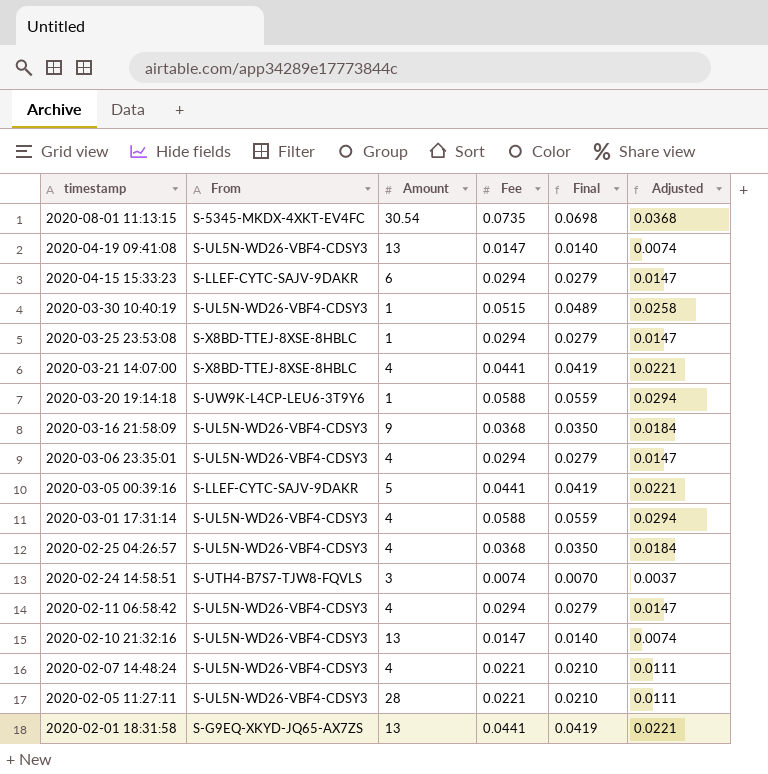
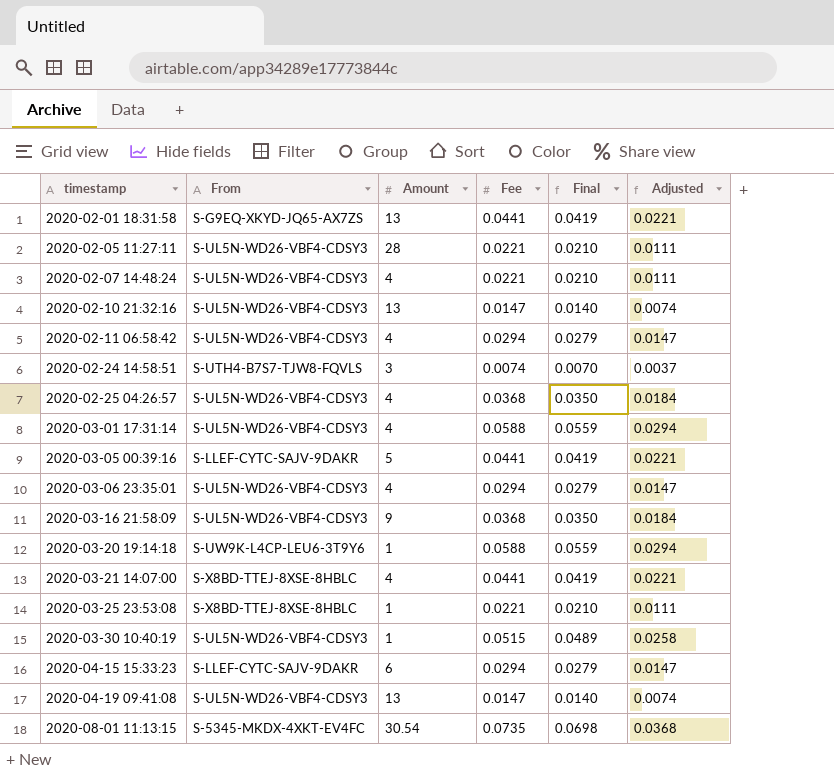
row order: timestamp descending -> timestamp ascending
2020-03-25 23:53:08 | Fee: 0.0294 -> 0.0221
2020-03-25 23:53:08 | Final: 0.0279 -> 0.0210
2020-03-25 23:53:08 | Adjusted: 0.0147 -> 0.0111

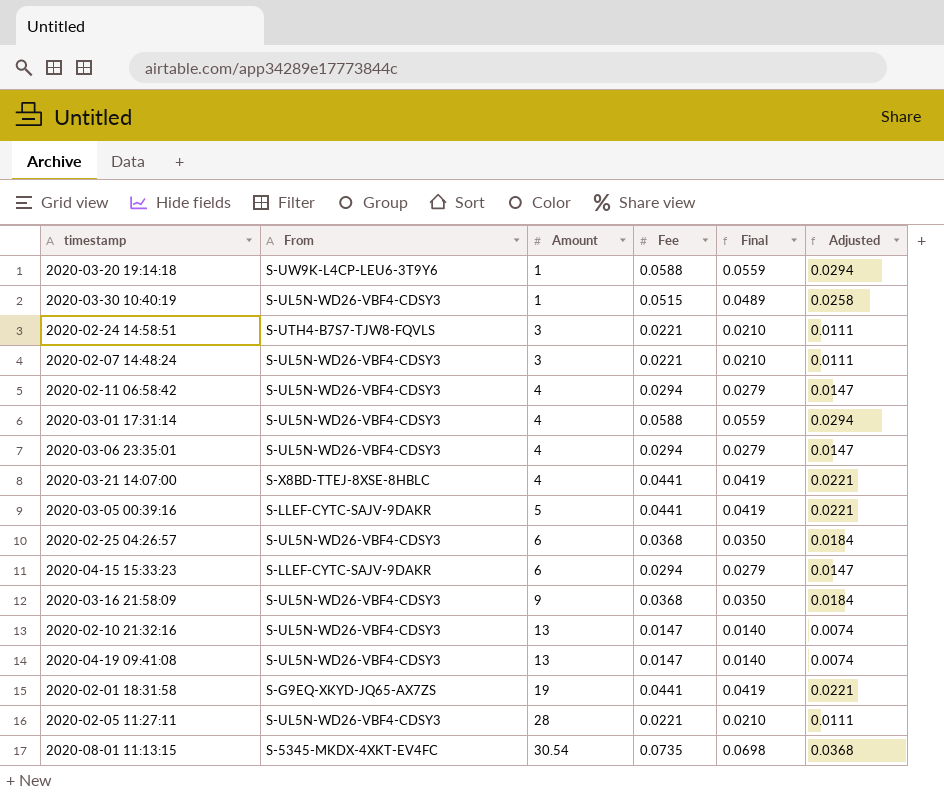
row order: timestamp ascending -> Amount ascending
row 2020-03-25 23:53:08: S-X8BD-TTEJ-8XSE-8HBLC | 1 | 0.0221 | 0.0210 | 0.0111 -> none
2020-02-24 14:58:51 | Fee: 0.0074 -> 0.0221
2020-02-24 14:58:51 | Final: 0.0070 -> 0.0210
2020-02-24 14:58:51 | Adjusted: 0.0037 -> 0.0111
2020-02-07 14:48:24 | Amount: 4 -> 3
2020-02-25 04:26:57 | Amount: 4 -> 6
2020-02-01 18:31:58 | Amount: 13 -> 19

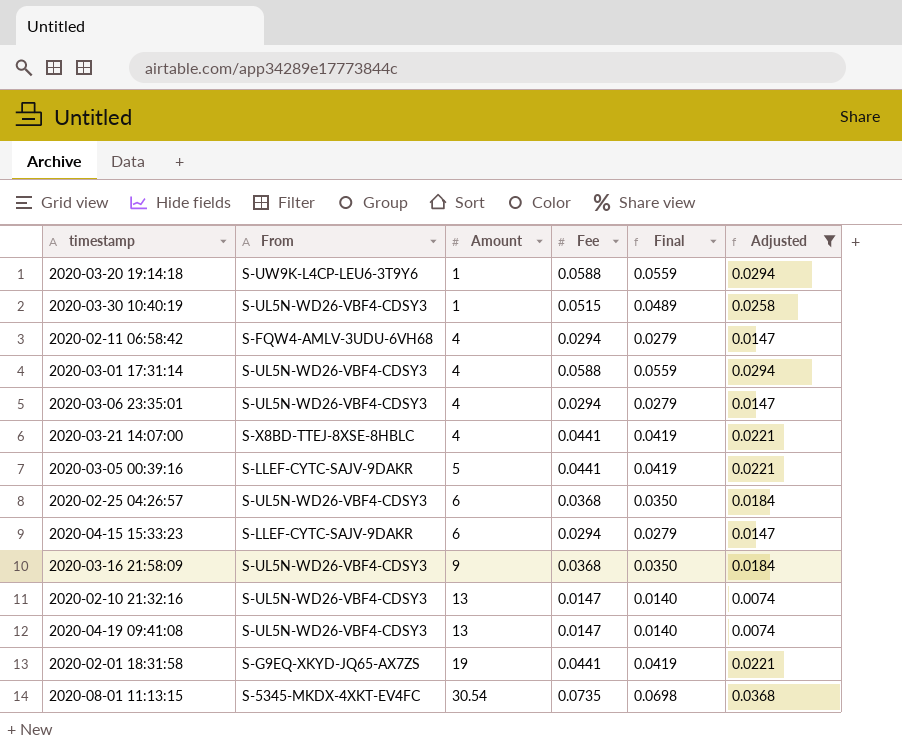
filter: none -> Adjusted != 0.0111
2020-02-11 06:58:42 | From: S-UL5N-WD26-VBF4-CDSY3 -> S-FQW4-AMLV-3UDU-6VH68

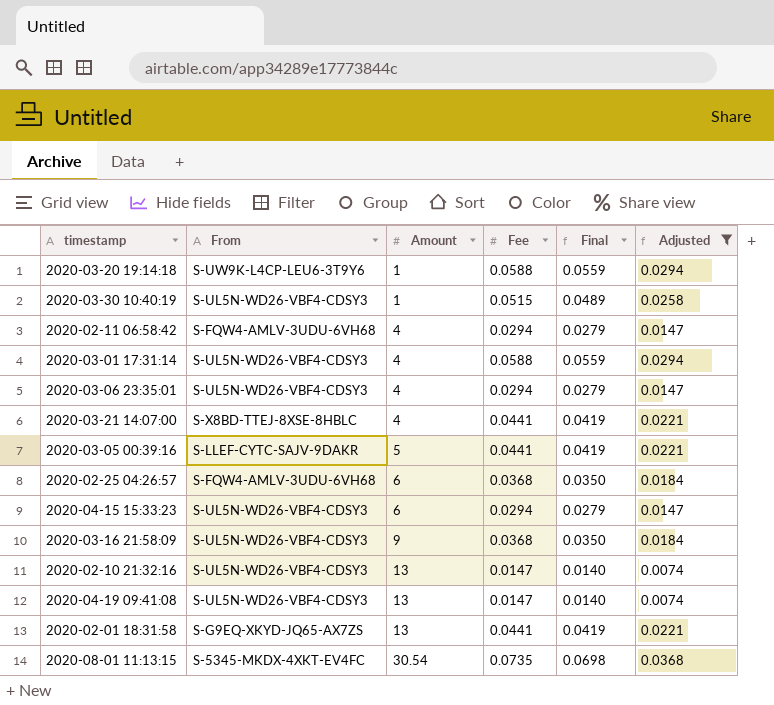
2020-02-25 04:26:57 | From: S-UL5N-WD26-VBF4-CDSY3 -> S-FQW4-AMLV-3UDU-6VH68
2020-04-15 15:33:23 | From: S-LLEF-CYTC-SAJV-9DAKR -> S-UL5N-WD26-VBF4-CDSY3
2020-02-01 18:31:58 | Amount: 19 -> 13

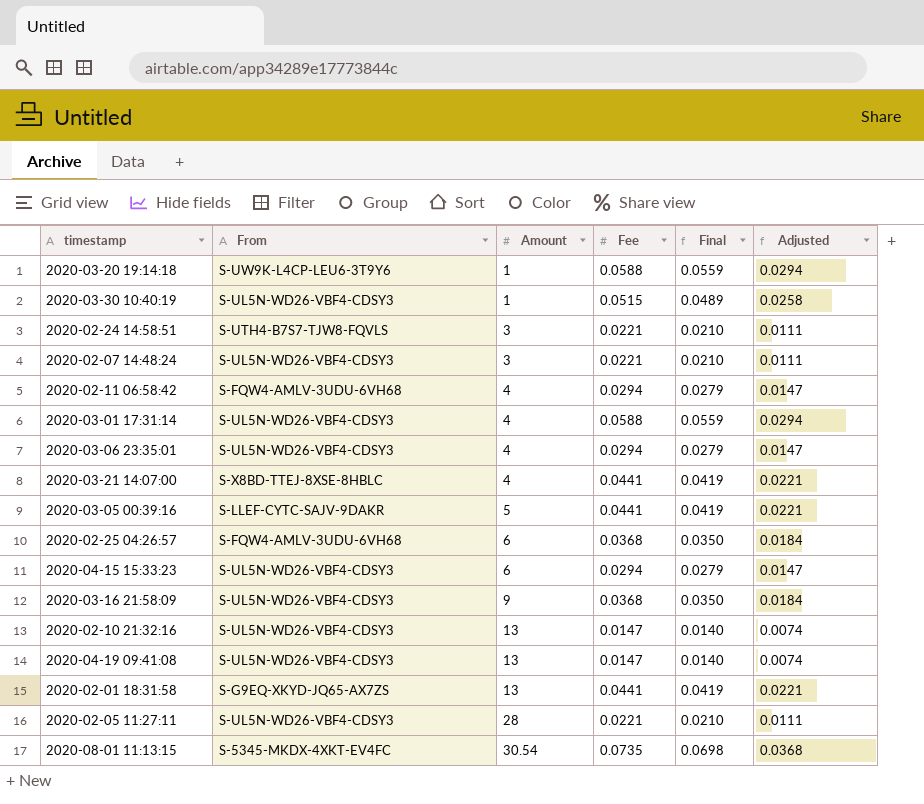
filter: Adjusted != 0.0111 -> none

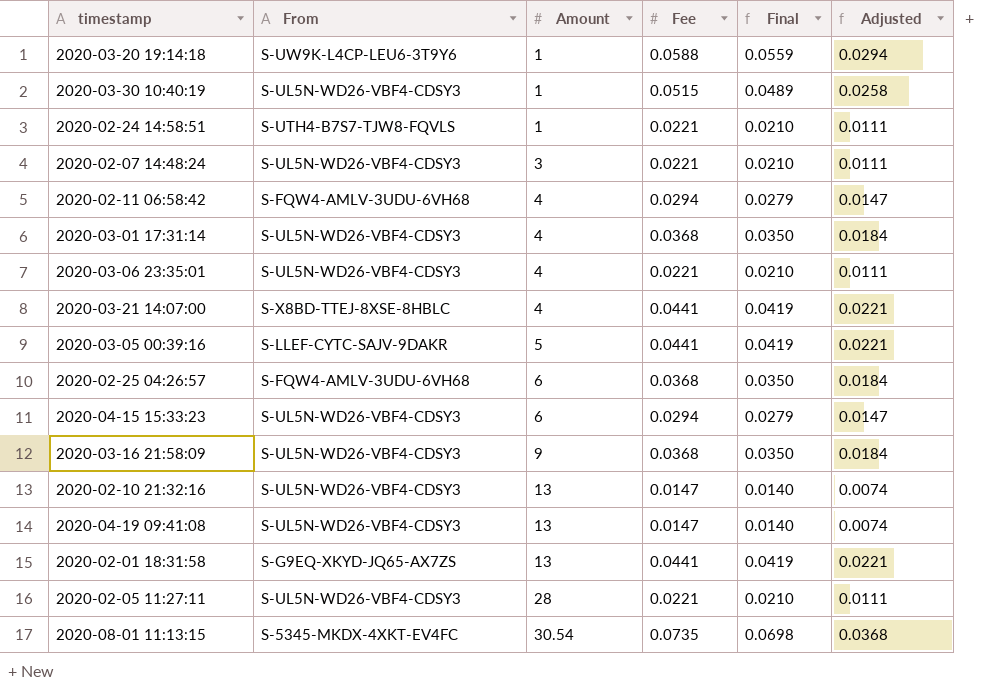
2020-02-24 14:58:51 | Amount: 3 -> 1
2020-03-01 17:31:14 | Fee: 0.0588 -> 0.0368
2020-03-01 17:31:14 | Final: 0.0559 -> 0.0350
2020-03-01 17:31:14 | Adjusted: 0.0294 -> 0.0184
2020-03-06 23:35:01 | Fee: 0.0294 -> 0.0221
2020-03-06 23:35:01 | Final: 0.0279 -> 0.0210
2020-03-06 23:35:01 | Adjusted: 0.0147 -> 0.0111

